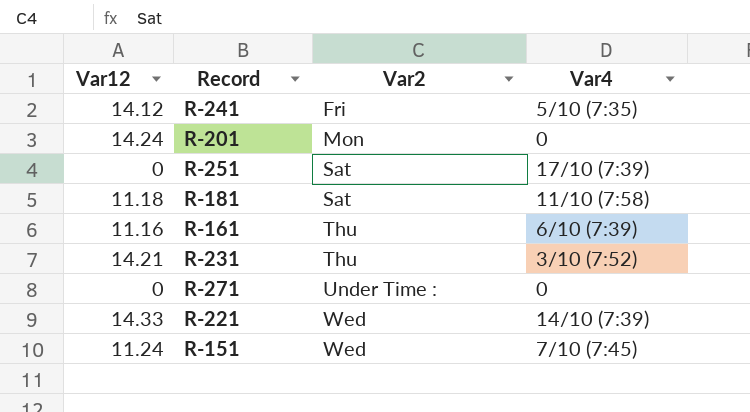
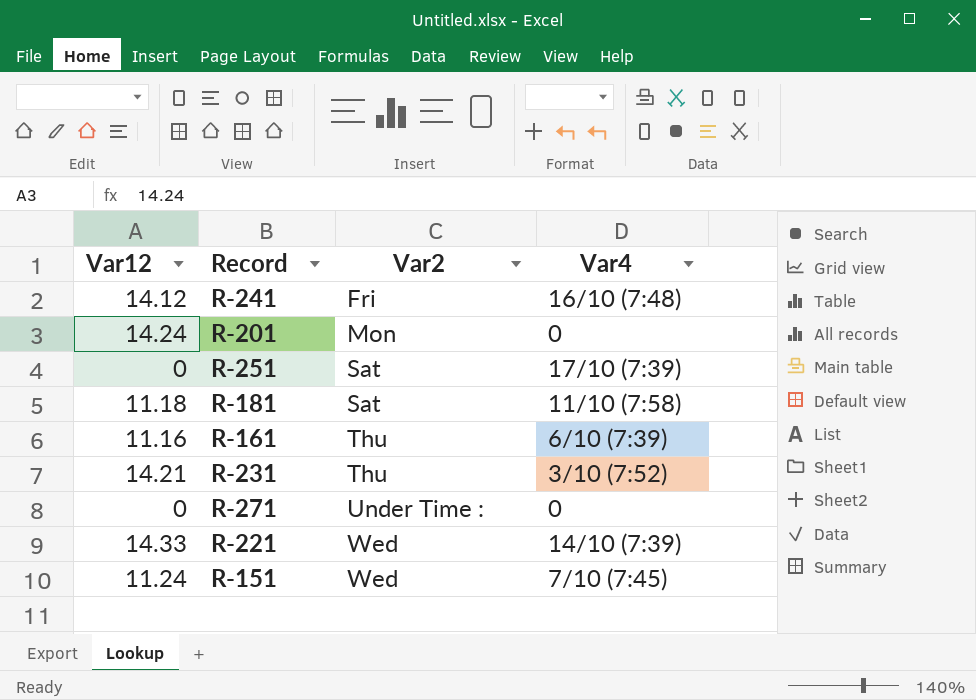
R-241 | Var4: 5/10 (7:35) -> 16/10 (7:48)

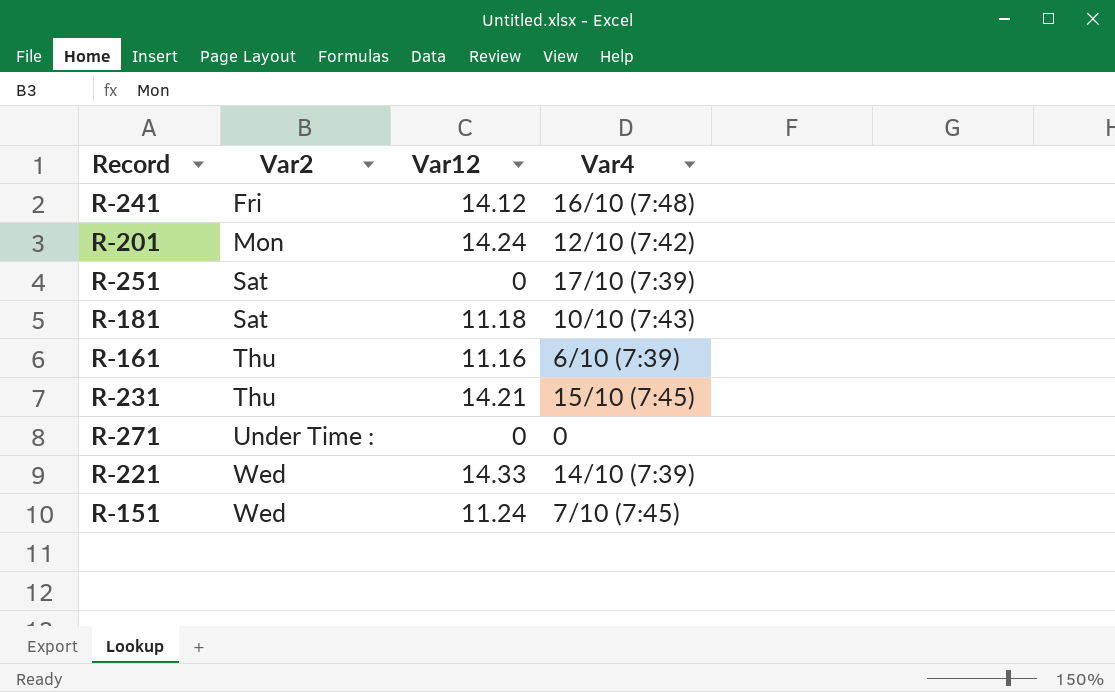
column Var12 | position: 1 -> 3
R-201 | Var4: 0 -> 12/10 (7:42)
R-181 | Var4: 11/10 (7:58) -> 10/10 (7:43)
R-231 | Var4: 3/10 (7:52) -> 15/10 (7:45)

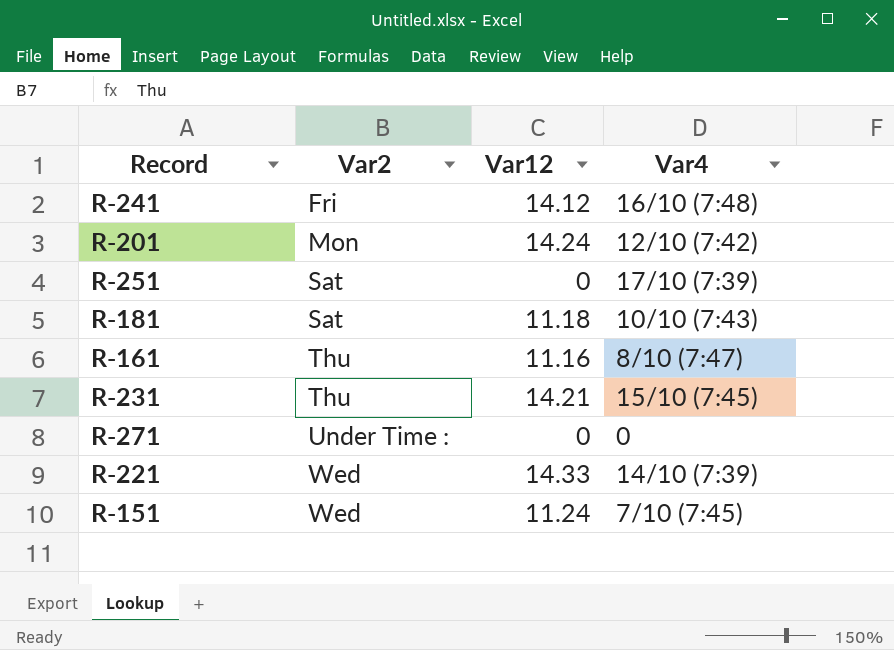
R-161 | Var4: 6/10 (7:39) -> 8/10 (7:47)

